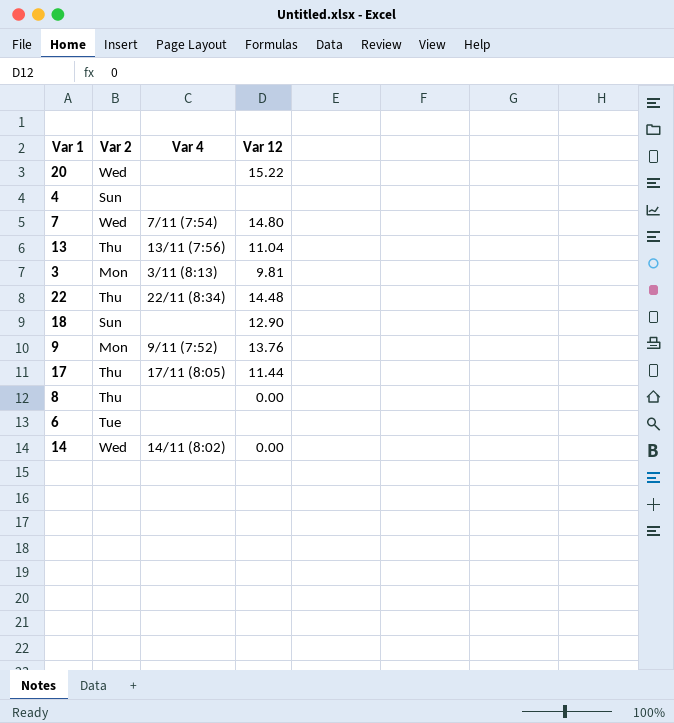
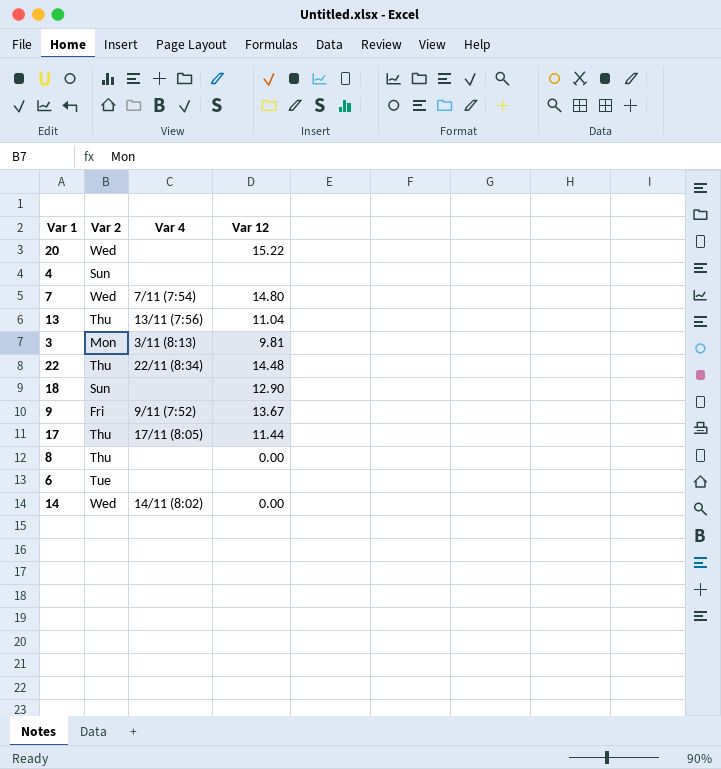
9 | Var 2: Mon -> Fri
9 | Var 12: 13.76 -> 13.67

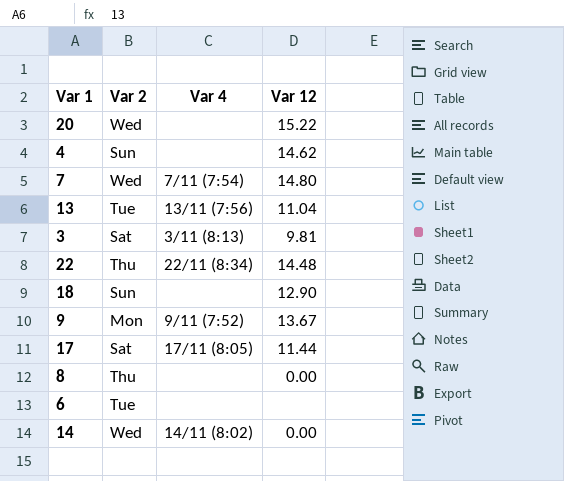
4 | Var 12: none -> 14.62
13 | Var 2: Thu -> Tue
3 | Var 2: Mon -> Sat
9 | Var 2: Fri -> Mon
17 | Var 2: Thu -> Sat

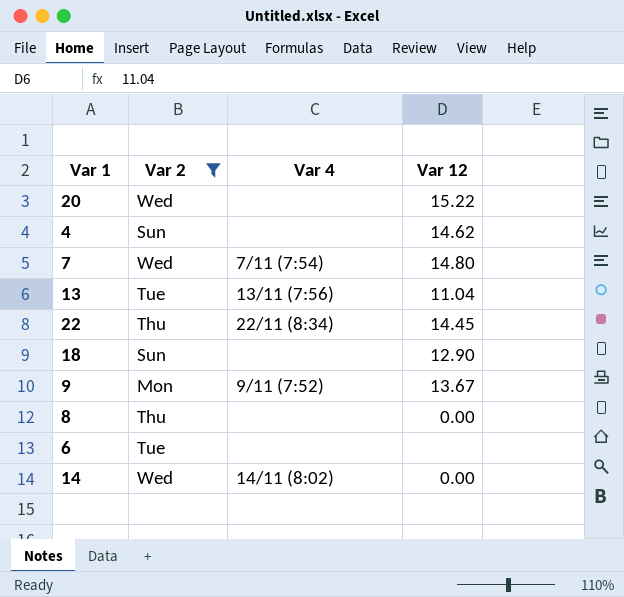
filter: none -> Var 2 != Sat
22 | Var 12: 14.48 -> 14.45

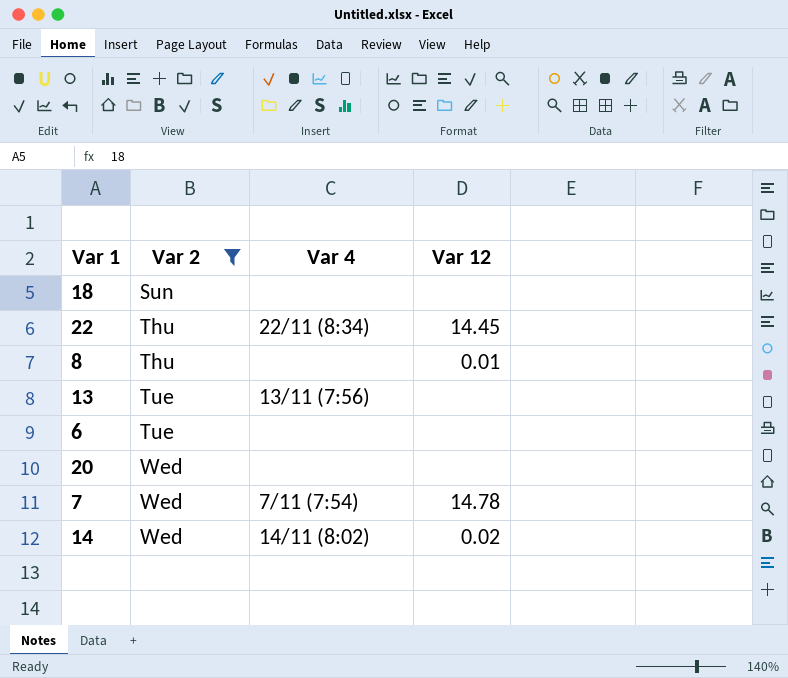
row order: none -> Var 2 ascending
row 4: Sun | none | 14.62 -> none
row 9: Mon | 9/11 (7:52) | 13.67 -> none
18 | Var 12: 12.90 -> none
8 | Var 12: 0.00 -> 0.01
13 | Var 12: 11.04 -> none
20 | Var 12: 15.22 -> none
7 | Var 12: 14.80 -> 14.78
14 | Var 12: 0.00 -> 0.02

